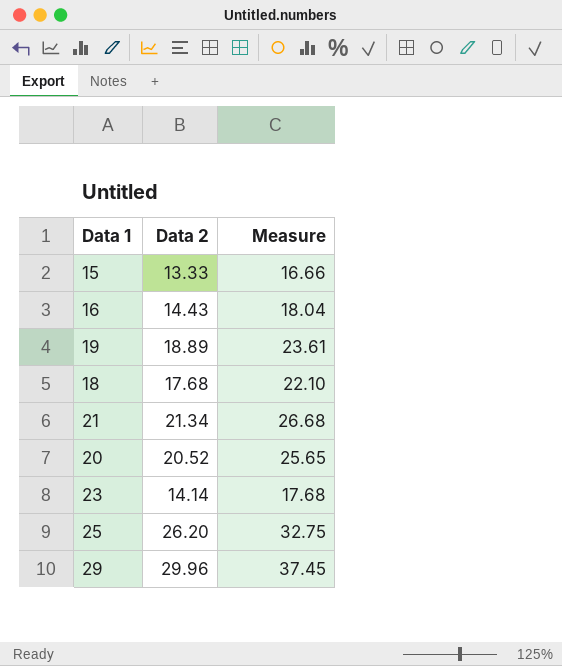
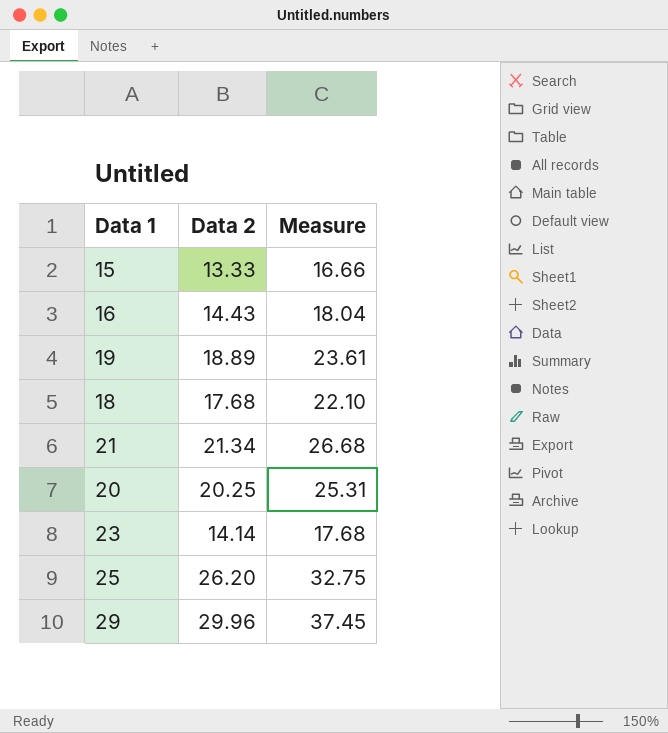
20 | Data 2: 20.52 -> 20.25
20 | Measure: 25.65 -> 25.31

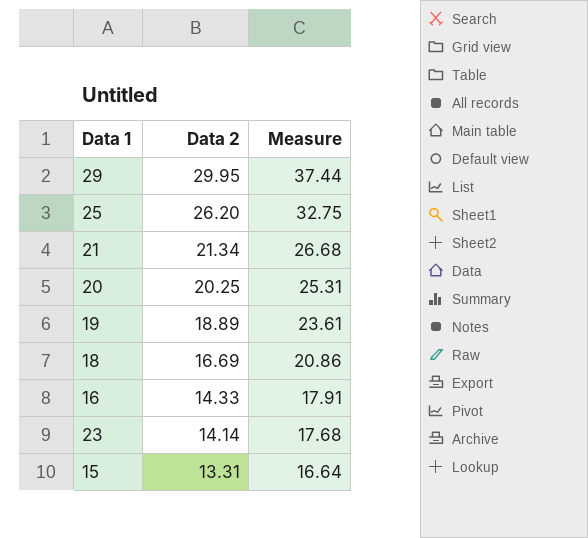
row order: none -> Data 2 descending
29 | Data 2: 29.96 -> 29.95
29 | Measure: 37.45 -> 37.44
18 | Data 2: 17.68 -> 16.69
18 | Measure: 22.10 -> 20.86
16 | Data 2: 14.43 -> 14.33
16 | Measure: 18.04 -> 17.91
15 | Data 2: 13.33 -> 13.31
15 | Measure: 16.66 -> 16.64

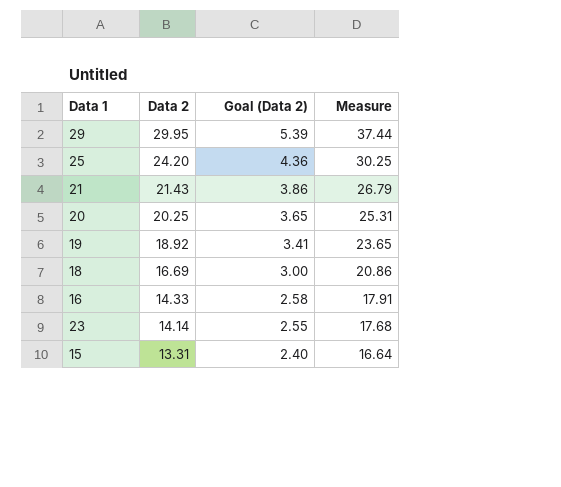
column Goal (Data 2) | formula: none -> [Data 2] * 0.18
25 | Data 2: 26.20 -> 24.20
25 | Measure: 32.75 -> 30.25
21 | Data 2: 21.34 -> 21.43
21 | Measure: 26.68 -> 26.79
19 | Data 2: 18.89 -> 18.92
19 | Measure: 23.61 -> 23.65

